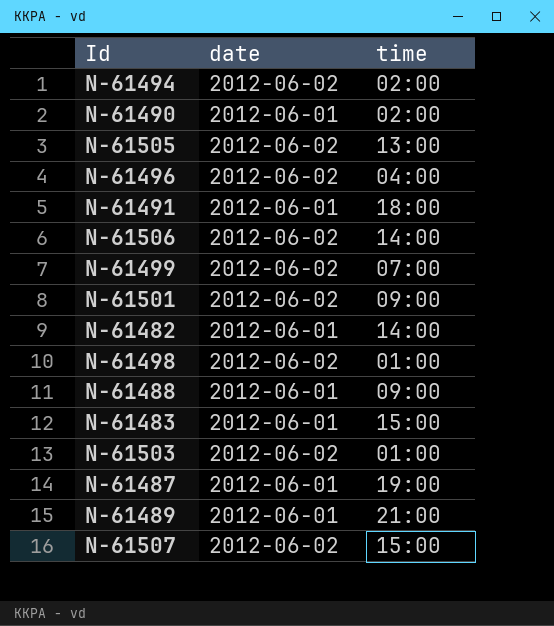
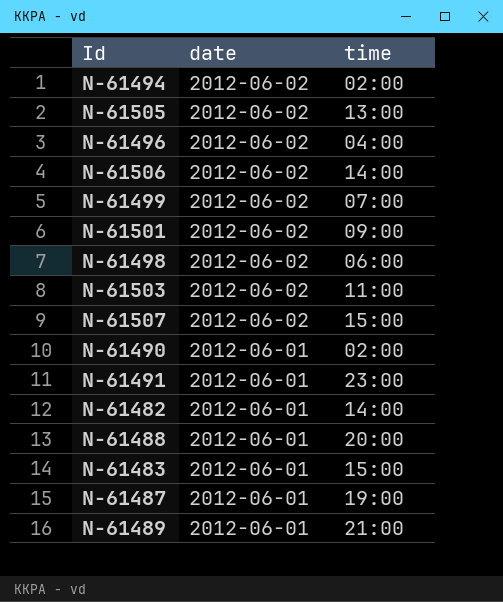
row order: none -> date descending
N-61498 | time: 01:00 -> 06:00
N-61503 | time: 01:00 -> 11:00
N-61491 | time: 18:00 -> 23:00
N-61488 | time: 09:00 -> 20:00

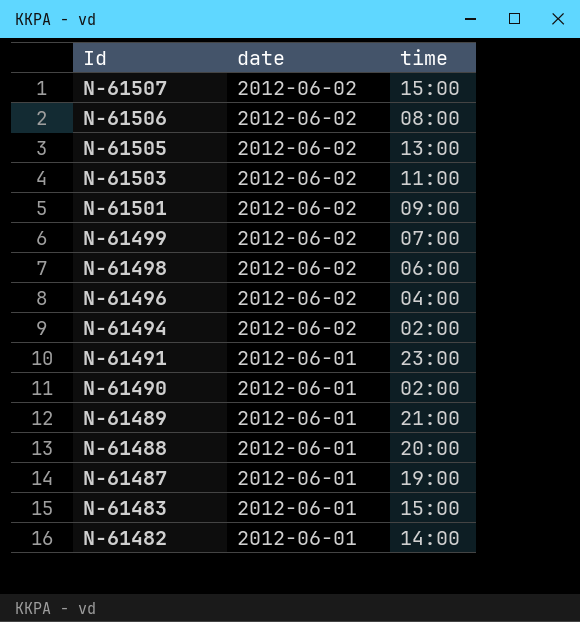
row order: date descending -> Id descending
N-61506 | time: 14:00 -> 08:00

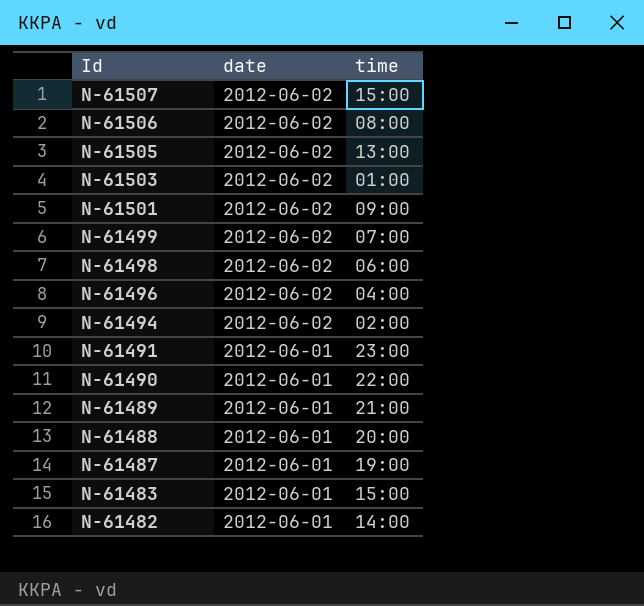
N-61503 | time: 11:00 -> 01:00
N-61490 | time: 02:00 -> 22:00

